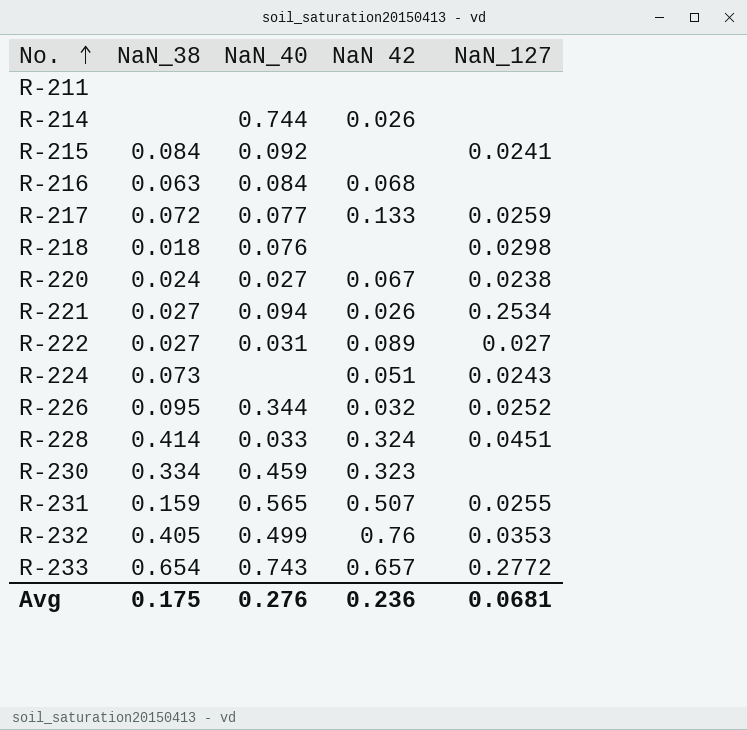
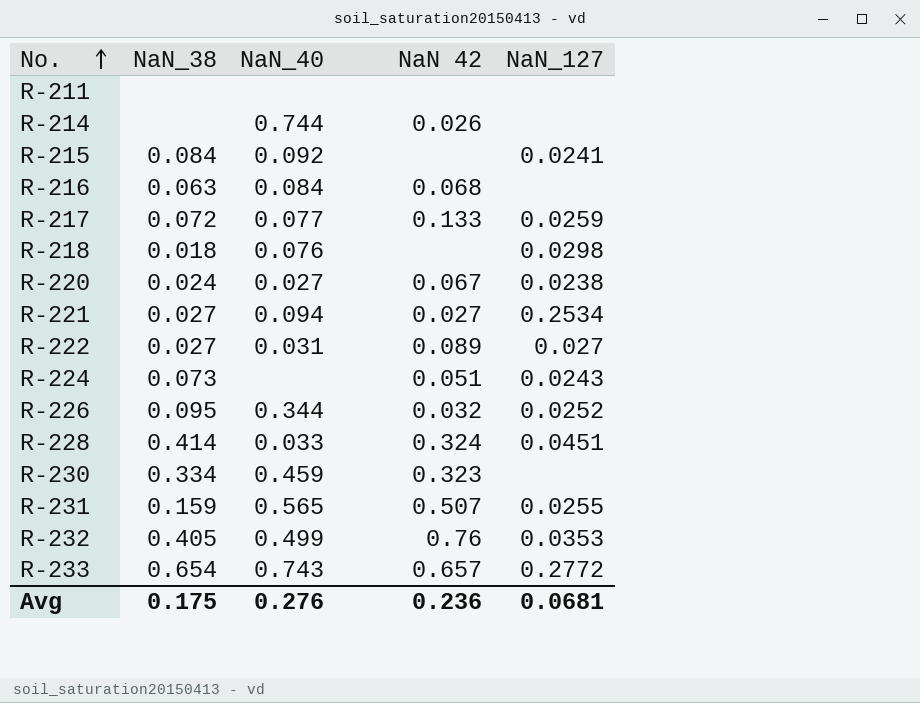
R-221 | NaN 42: 0.026 -> 0.027

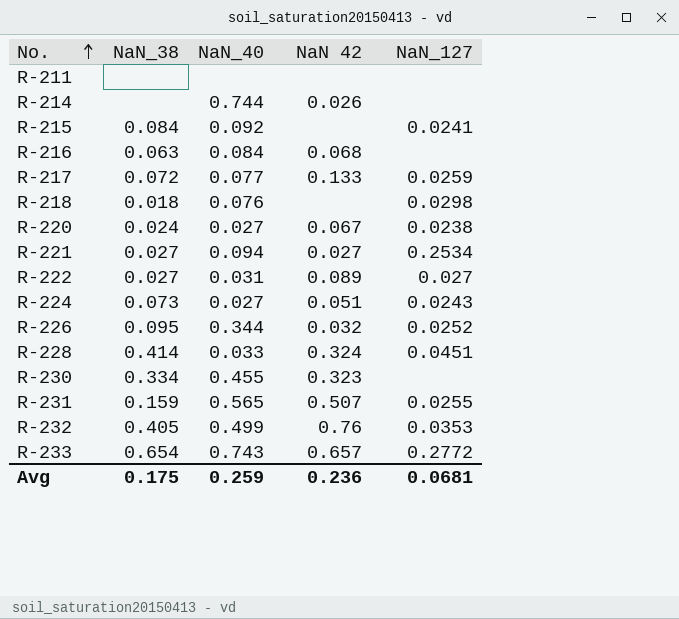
R-224 | NaN_40: none -> 0.027
R-230 | NaN_40: 0.459 -> 0.455
Avg | NaN_40: 0.276 -> 0.259

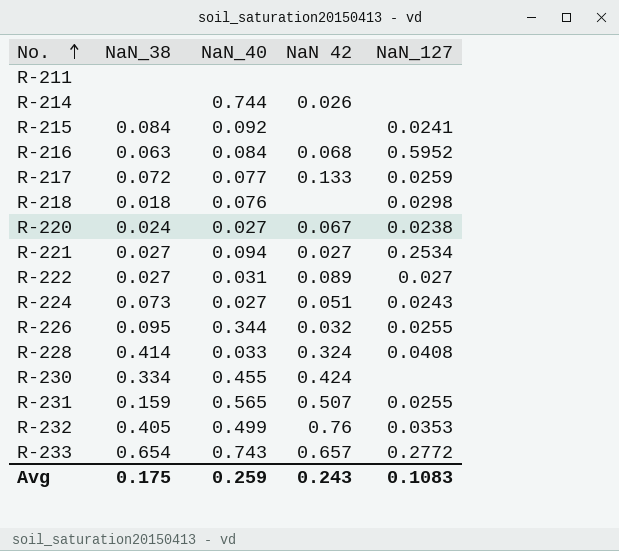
R-216 | NaN_127: none -> 0.5952
R-226 | NaN_127: 0.0252 -> 0.0255
R-228 | NaN_127: 0.0451 -> 0.0408
R-230 | NaN 42: 0.323 -> 0.424
Avg | NaN 42: 0.236 -> 0.243
Avg | NaN_127: 0.0681 -> 0.1083

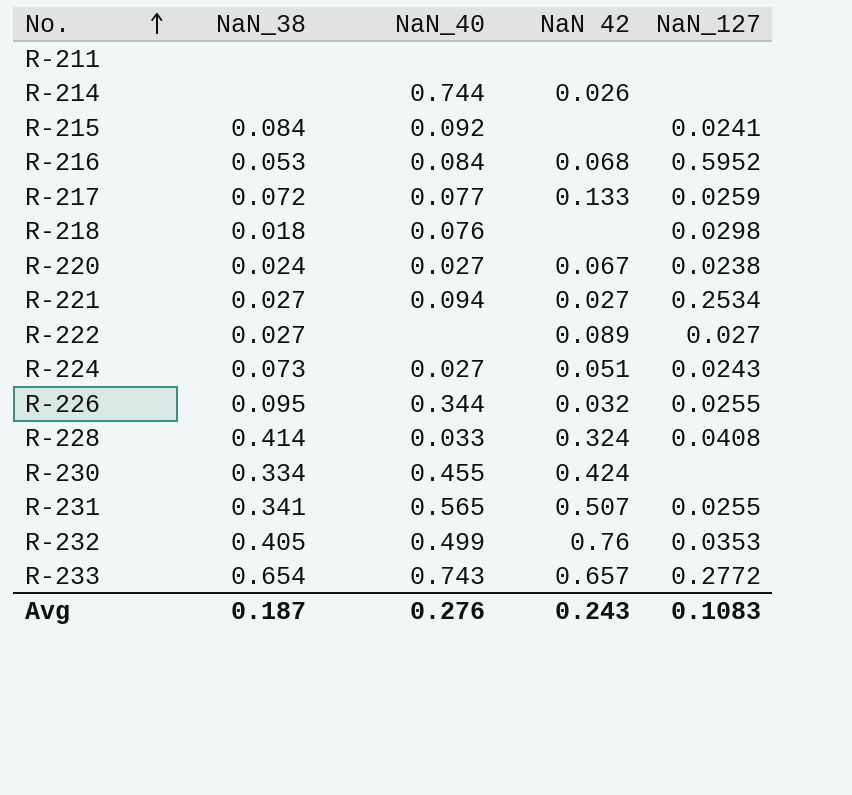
R-216 | NaN_38: 0.063 -> 0.053
R-222 | NaN_40: 0.031 -> none
R-231 | NaN_38: 0.159 -> 0.341
Avg | NaN_38: 0.175 -> 0.187
Avg | NaN_40: 0.259 -> 0.276

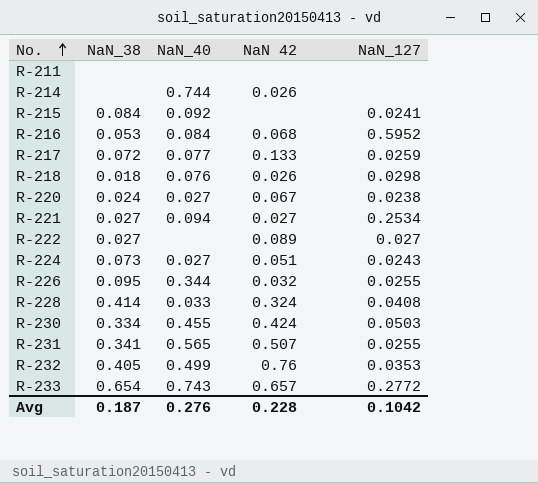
R-218 | NaN 42: none -> 0.026
R-230 | NaN_127: none -> 0.0503
Avg | NaN 42: 0.243 -> 0.228
Avg | NaN_127: 0.1083 -> 0.1042

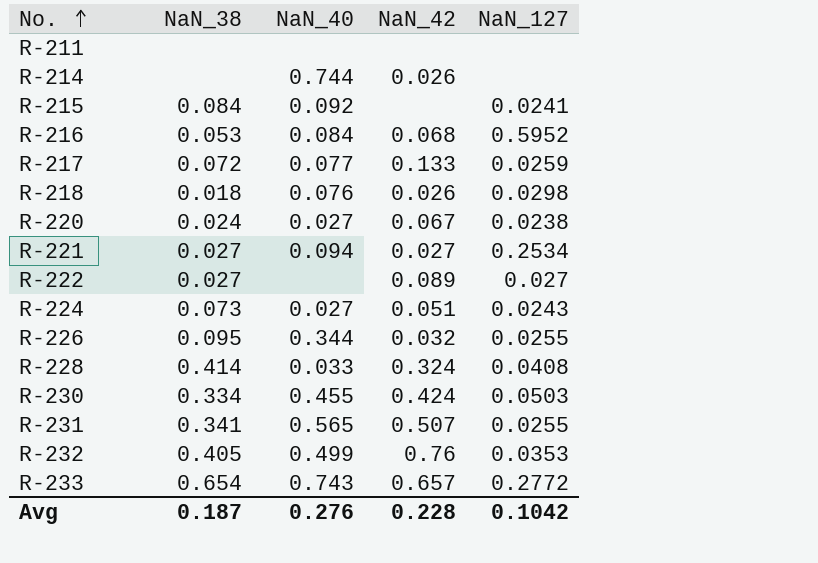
column name: NaN 42 -> NaN_42

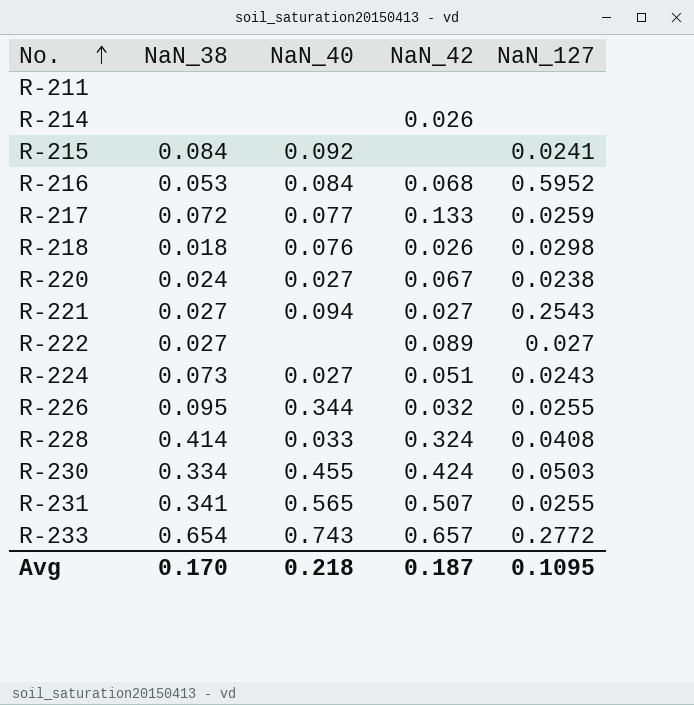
row R-232: 0.405 | 0.499 | 0.76 | 0.0353 -> none
R-214 | NaN_40: 0.744 -> none
R-221 | NaN_127: 0.2534 -> 0.2543
Avg | NaN_38: 0.187 -> 0.170
Avg | NaN_40: 0.276 -> 0.218
Avg | NaN_42: 0.228 -> 0.187
Avg | NaN_127: 0.1042 -> 0.1095

